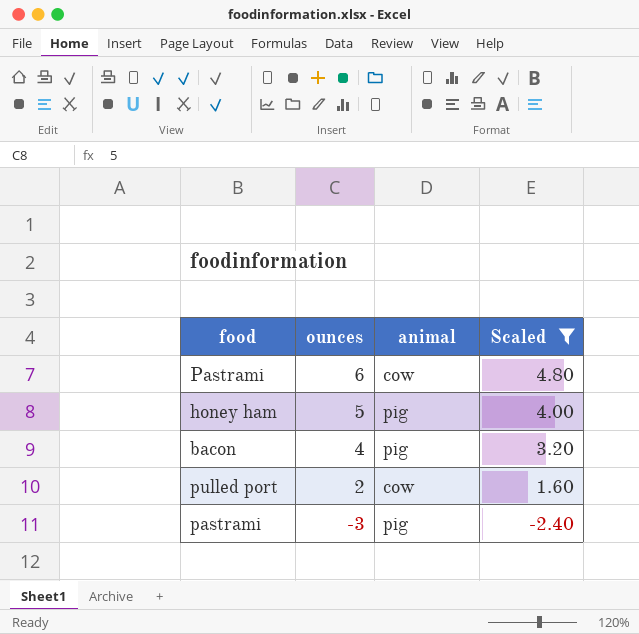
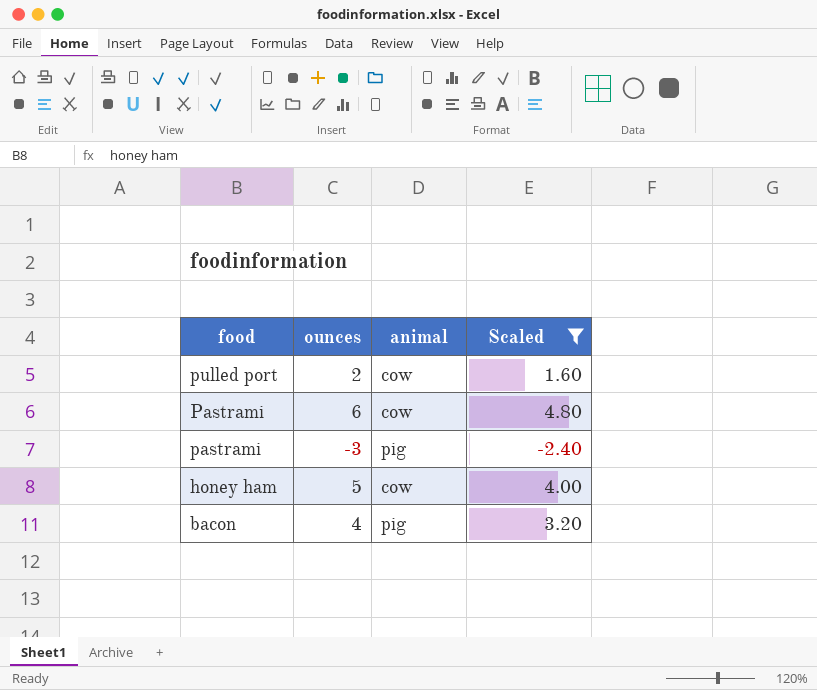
row order: ounces descending -> food descending
honey ham | animal: pig -> cow

